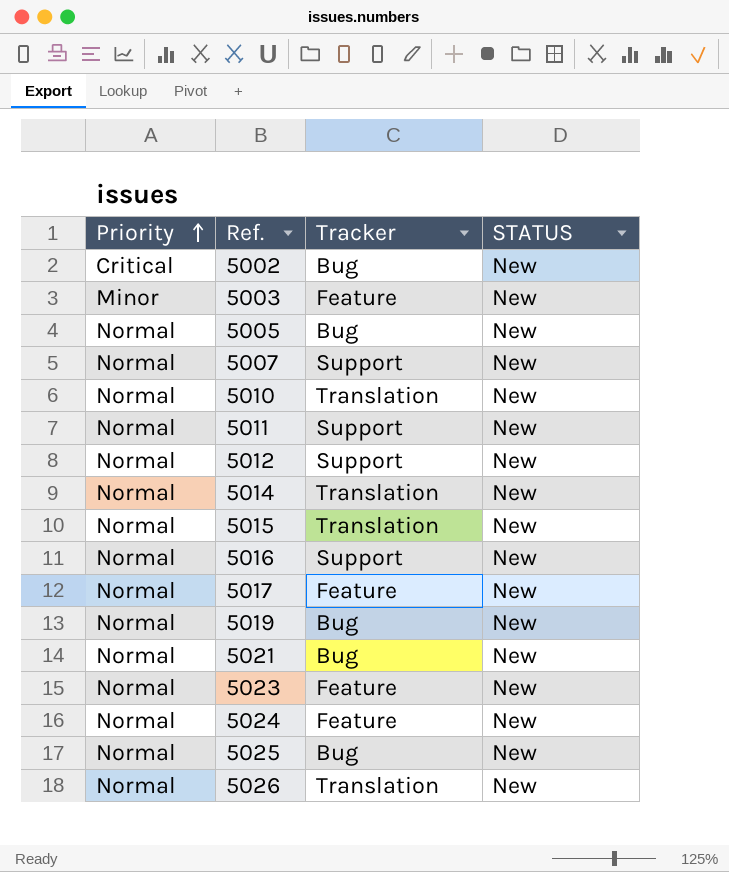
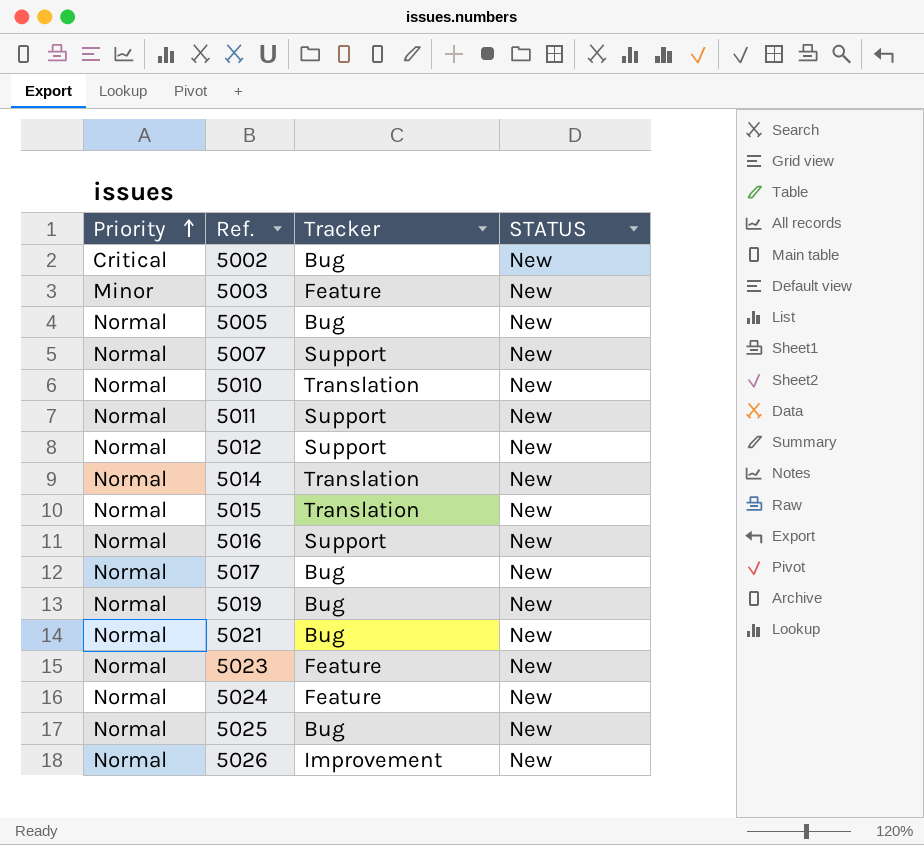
5017 | Tracker: Feature -> Bug
5026 | Tracker: Translation -> Improvement

